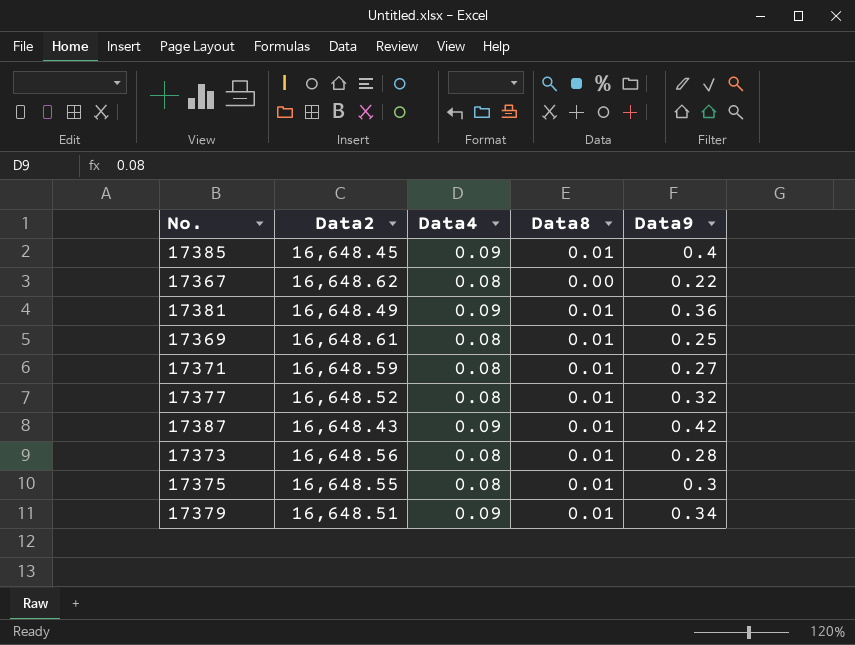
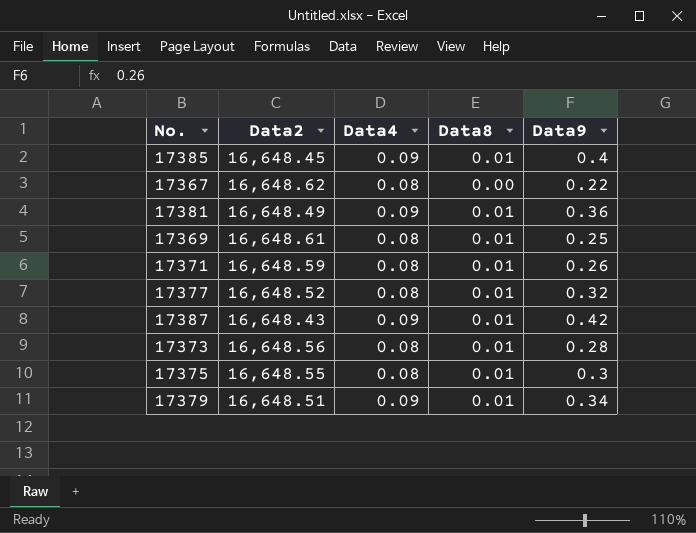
17371 | Data9: 0.27 -> 0.26

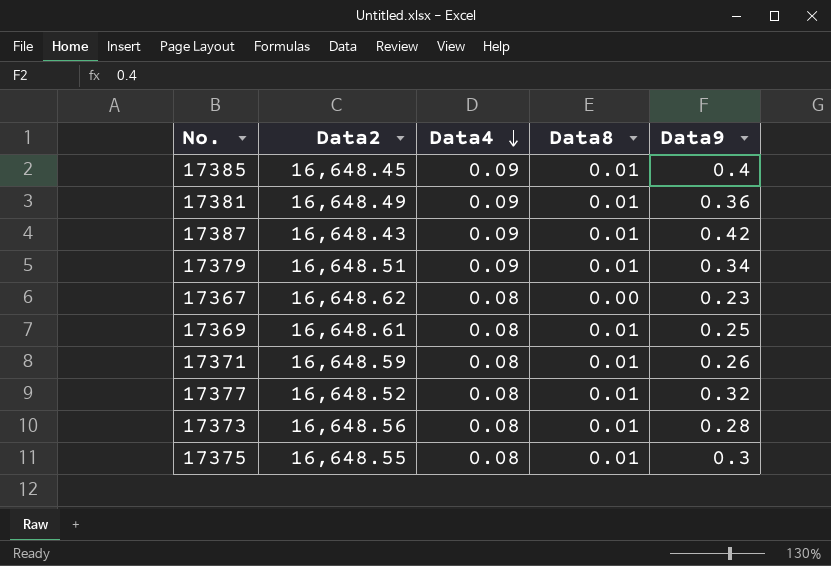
row order: none -> Data4 descending
17367 | Data9: 0.22 -> 0.23

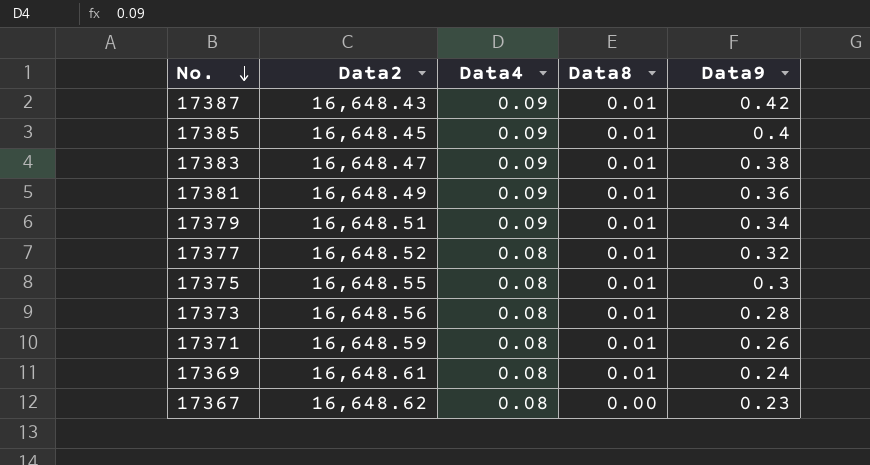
row order: Data4 descending -> No. descending
row 17383: none -> 16,648.47 | 0.09 | 0.01 | 0.38
17369 | Data9: 0.25 -> 0.24

